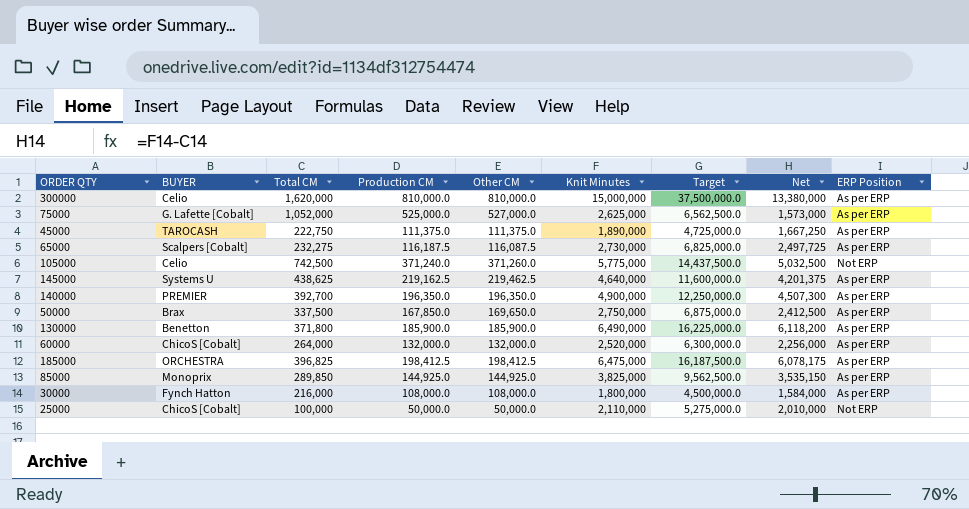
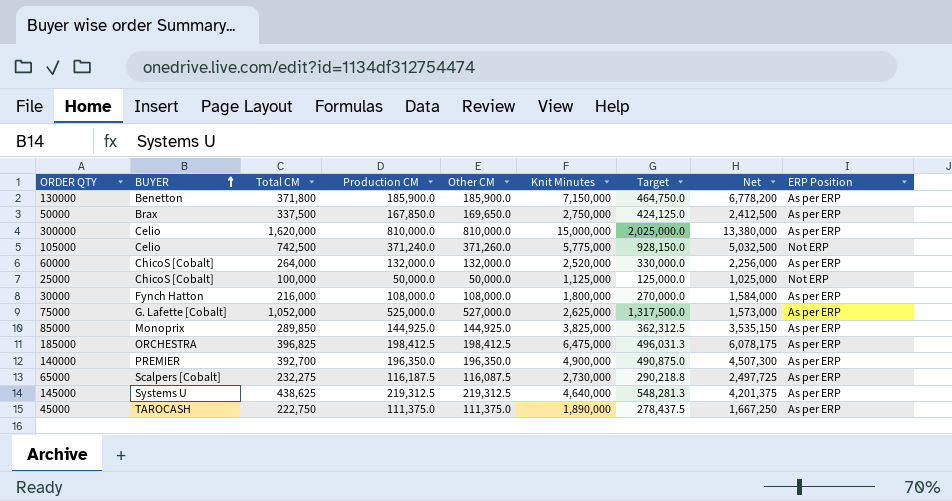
row order: none -> BUYER ascending
column Target | formula: [Knit Minutes] * 2.5 -> [Other CM] * 2.5
130000 | Knit Minutes: 6,490,000 -> 7,150,000
130000 | Net: 6,118,200 -> 6,778,200
25000 | Knit Minutes: 2,110,000 -> 1,125,000
25000 | Net: 2,010,000 -> 1,025,000
145000 | Production CM: 219,162.5 -> 219,312.5
145000 | Other CM: 219,462.5 -> 219,312.5

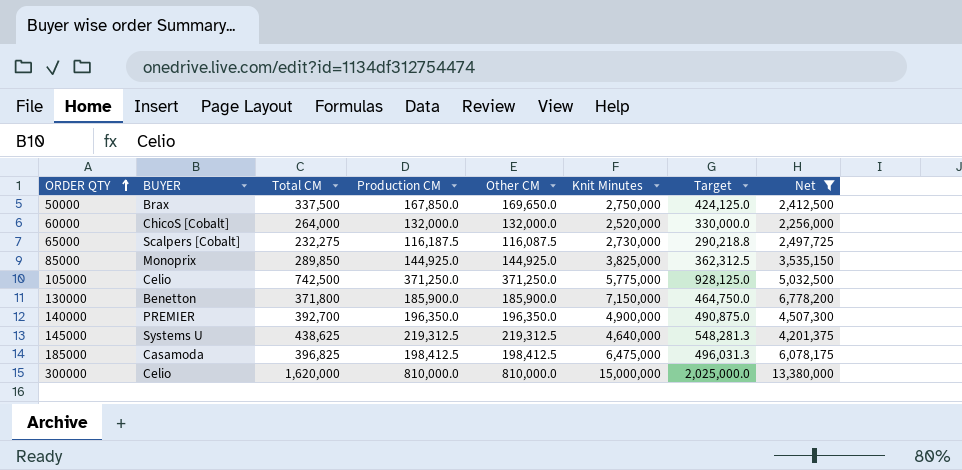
filter: none -> Net >= 2,256,000
row order: BUYER ascending -> ORDER QTY ascending
column ERP Position | position: 9 -> none
105000 | Production CM: 371,240.0 -> 371,250.0
105000 | Other CM: 371,260.0 -> 371,250.0
105000 | Target: 928,150.0 -> 928,125.0
185000 | BUYER: ORCHESTRA -> Casamoda

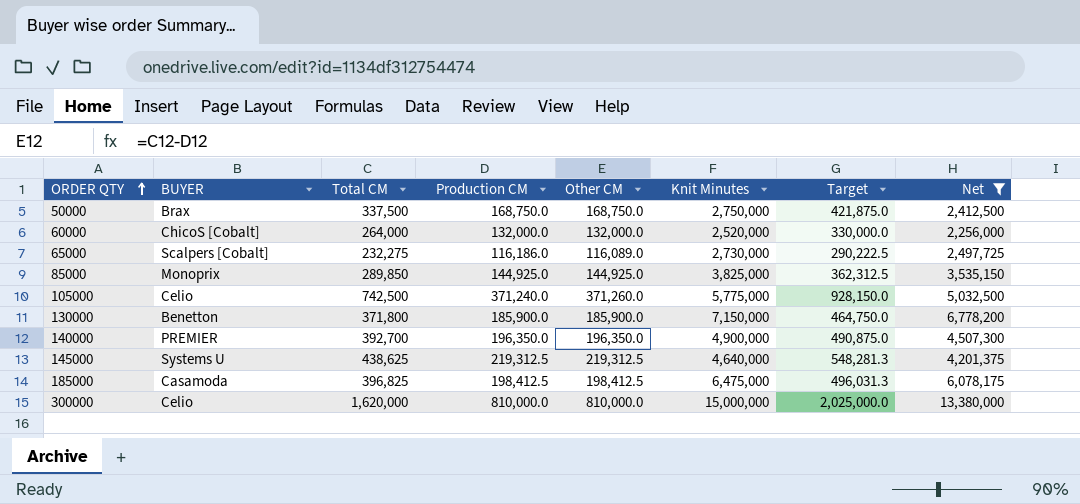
50000 | Production CM: 167,850.0 -> 168,750.0
50000 | Other CM: 169,650.0 -> 168,750.0
50000 | Target: 424,125.0 -> 421,875.0
65000 | Production CM: 116,187.5 -> 116,186.0
65000 | Other CM: 116,087.5 -> 116,089.0
65000 | Target: 290,218.8 -> 290,222.5
105000 | Production CM: 371,250.0 -> 371,240.0
105000 | Other CM: 371,250.0 -> 371,260.0
105000 | Target: 928,125.0 -> 928,150.0

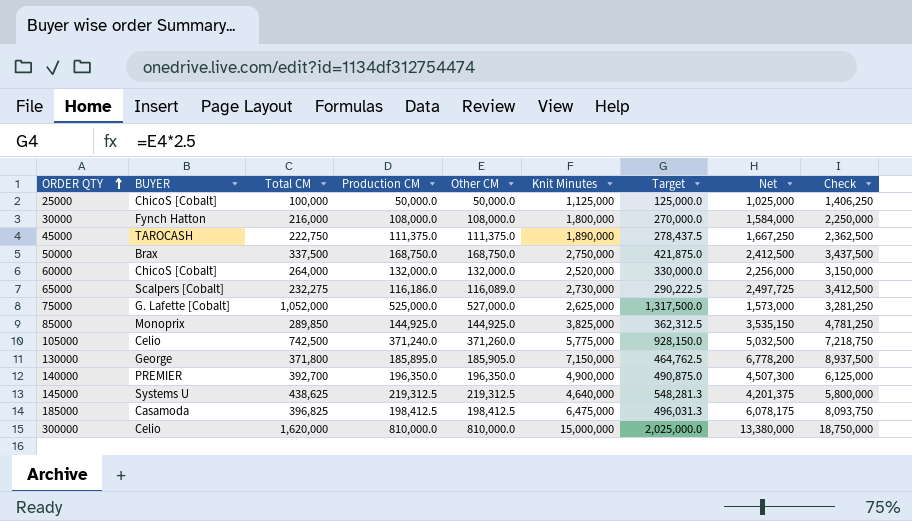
filter: Net >= 2,256,000 -> none
column Check | formula: none -> [Knit Minutes] * 1.25
130000 | BUYER: Benetton -> George
130000 | Production CM: 185,900.0 -> 185,895.0
130000 | Other CM: 185,900.0 -> 185,905.0
130000 | Target: 464,750.0 -> 464,762.5

